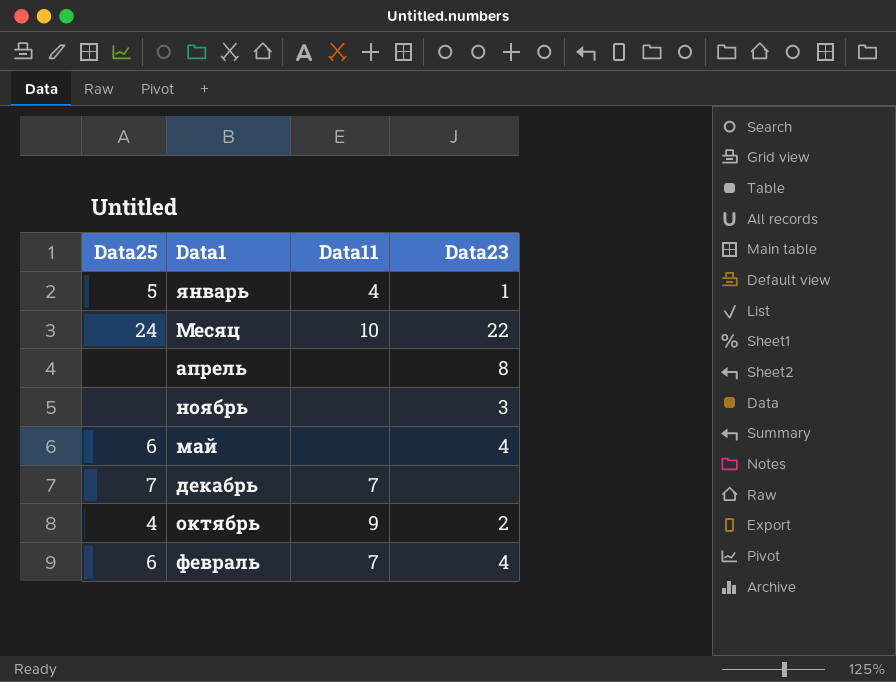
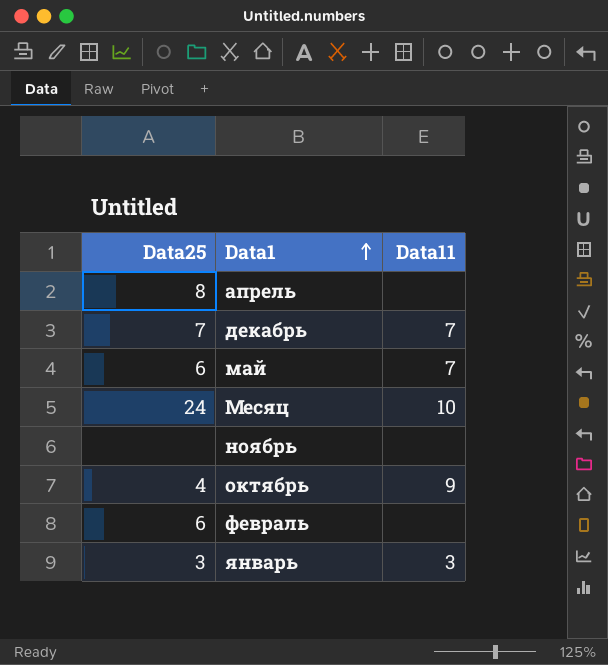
row order: none -> Data1 ascending
column Data23 | position: 4 -> none
апрель | Data25: none -> 8
май | Data11: none -> 7
февраль | Data11: 7 -> none
январь | Data25: 5 -> 3
январь | Data11: 4 -> 3

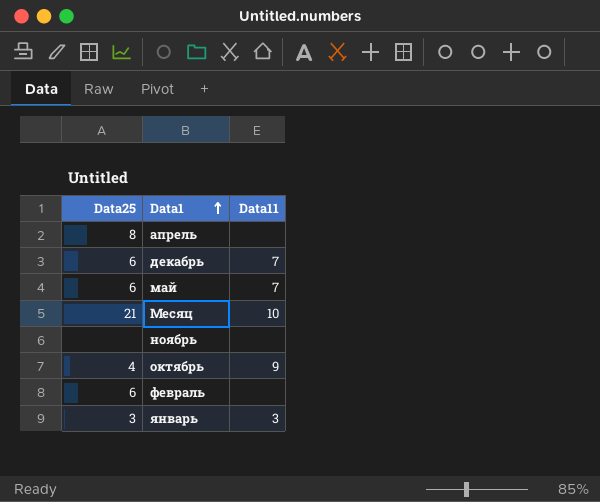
декабрь | Data25: 7 -> 6
Месяц | Data25: 24 -> 21

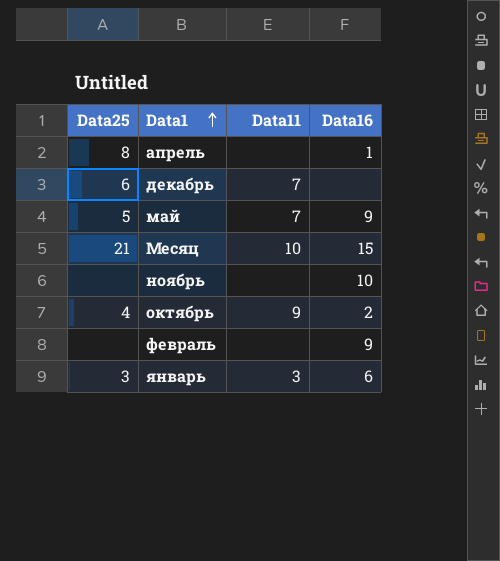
column Data16 | position: none -> 4
май | Data25: 6 -> 5
февраль | Data25: 6 -> none

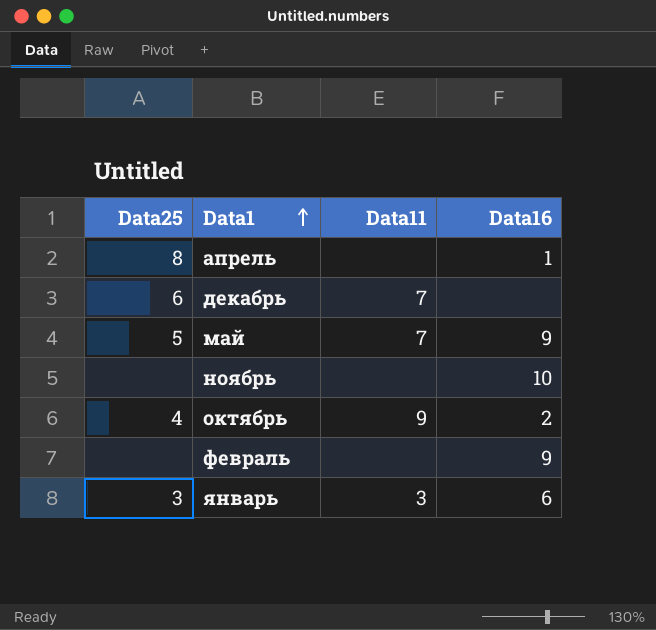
row Месяц: 21 | 10 | 15 -> none

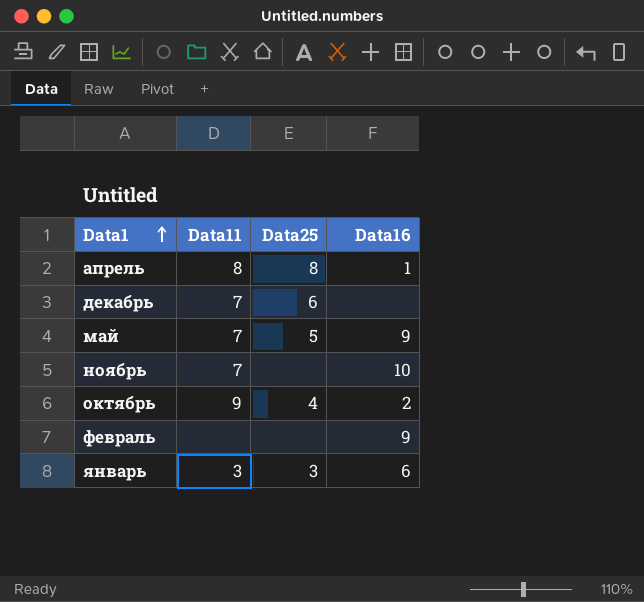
column Data25 | position: 1 -> 3
апрель | Data11: none -> 8
ноябрь | Data11: none -> 7

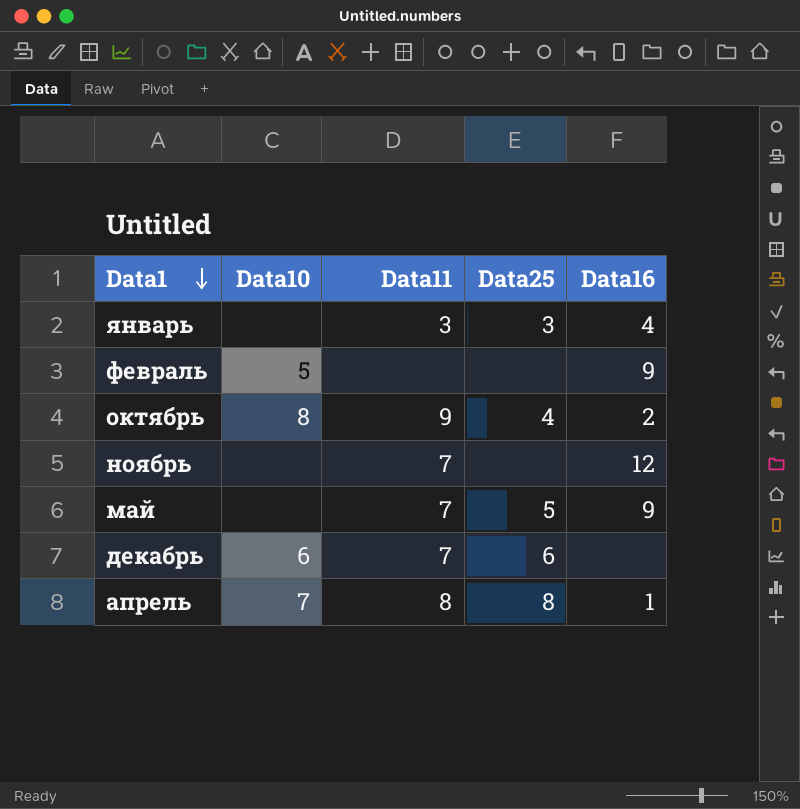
row order: Data1 ascending -> Data1 descending
column Data10 | position: none -> 2
январь | Data16: 6 -> 4
ноябрь | Data16: 10 -> 12

